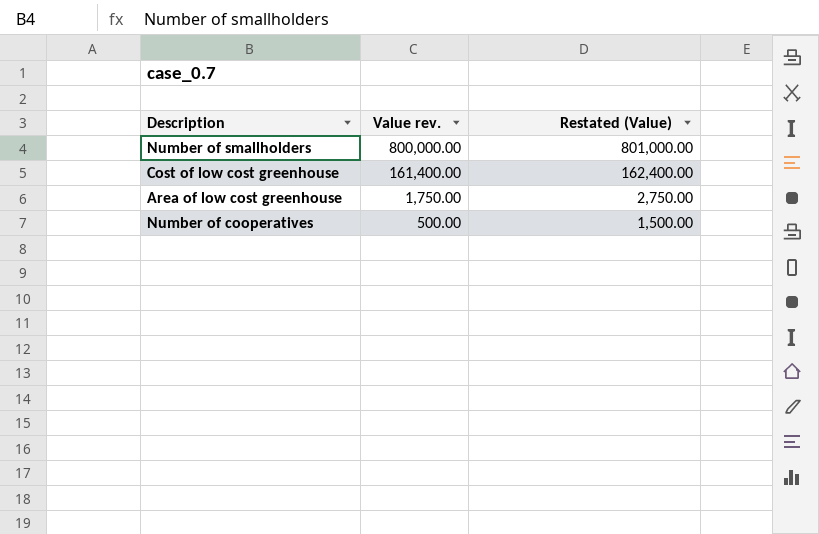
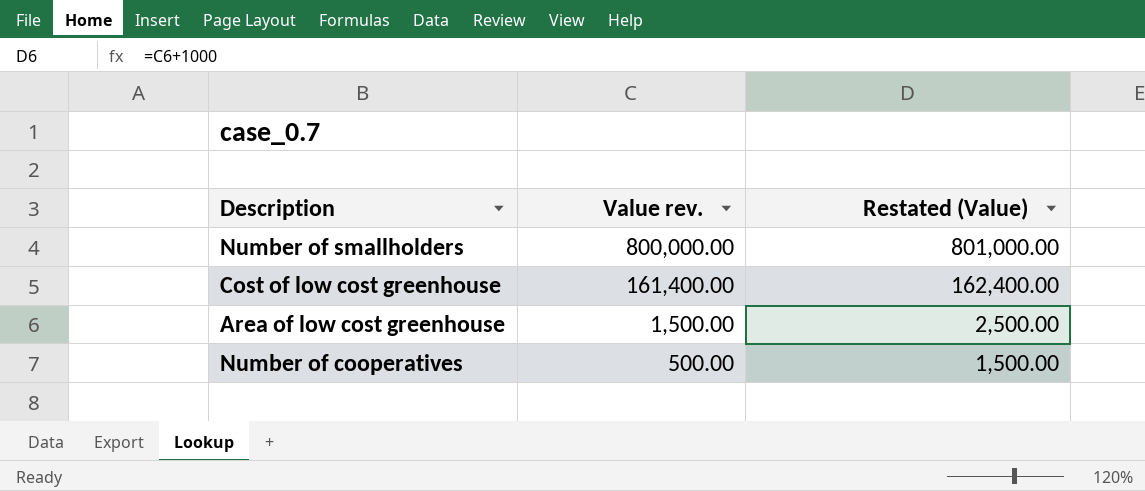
Area of low cost greenhouse | Value rev.: 1,750.00 -> 1,500.00
Area of low cost greenhouse | Restated (Value): 2,750.00 -> 2,500.00

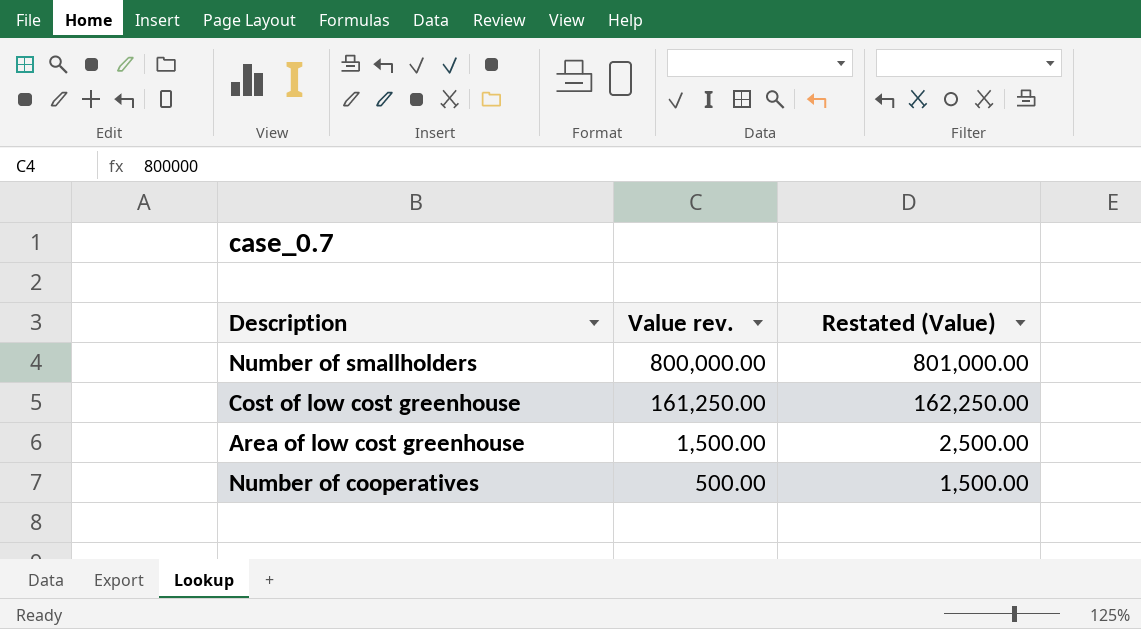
Cost of low cost greenhouse | Value rev.: 161,400.00 -> 161,250.00
Cost of low cost greenhouse | Restated (Value): 162,400.00 -> 162,250.00

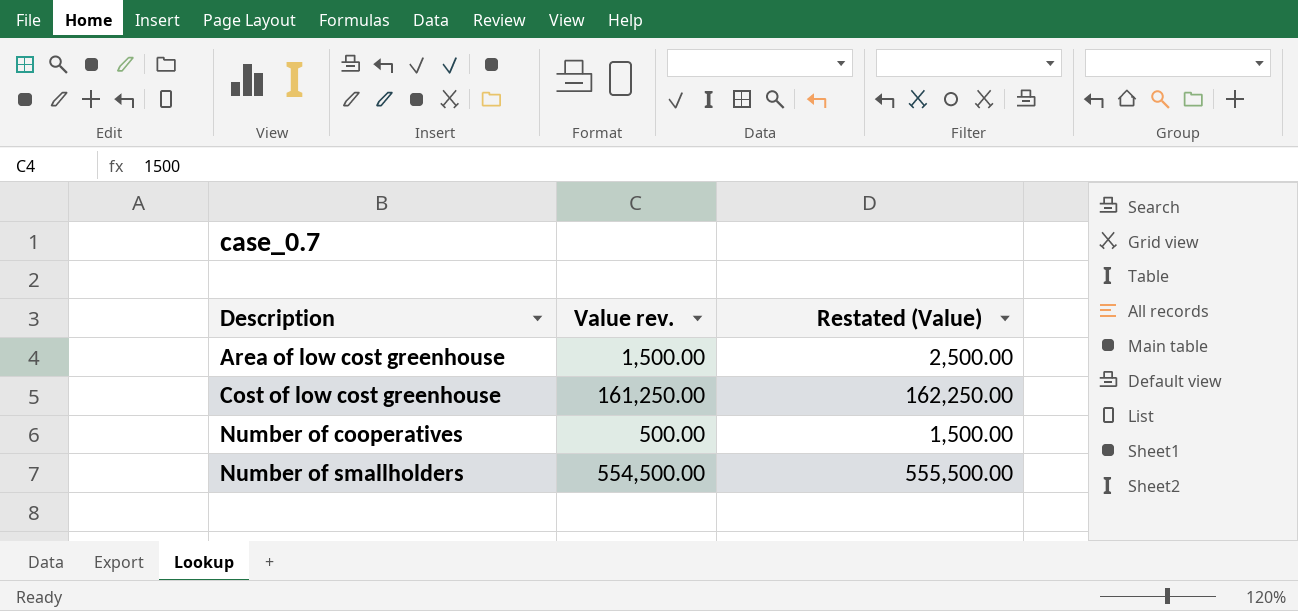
row order: Value rev. descending -> Description ascending
Number of smallholders | Value rev.: 800,000.00 -> 554,500.00
Number of smallholders | Restated (Value): 801,000.00 -> 555,500.00

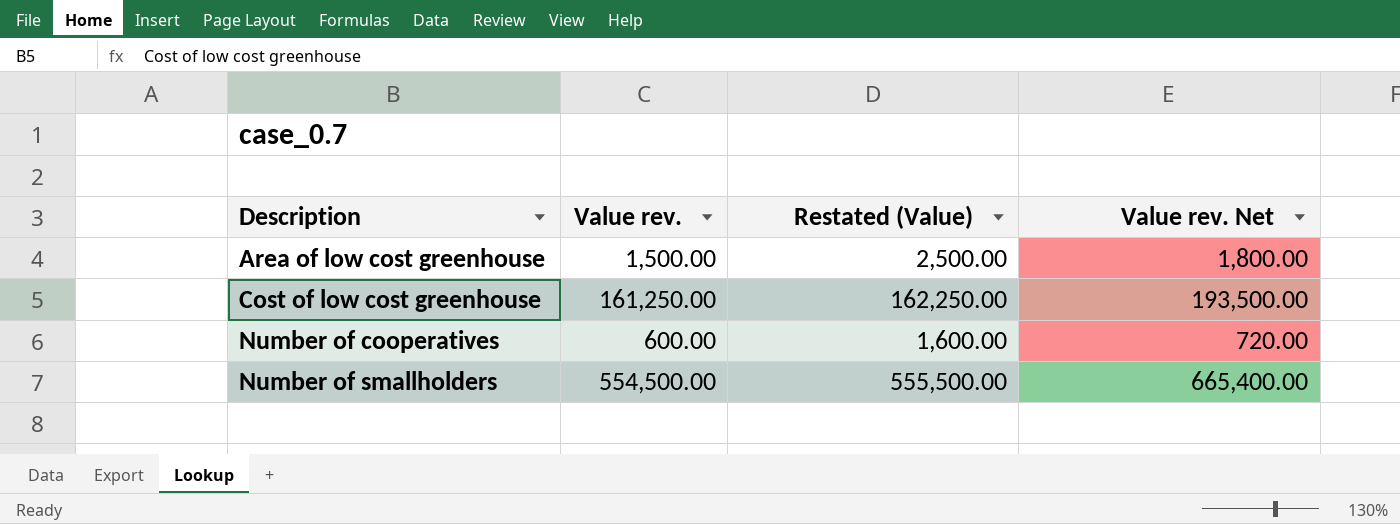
column Value rev. Net | formula: none -> [Value rev.] * 1.2
Number of cooperatives | Value rev.: 500.00 -> 600.00
Number of cooperatives | Restated (Value): 1,500.00 -> 1,600.00

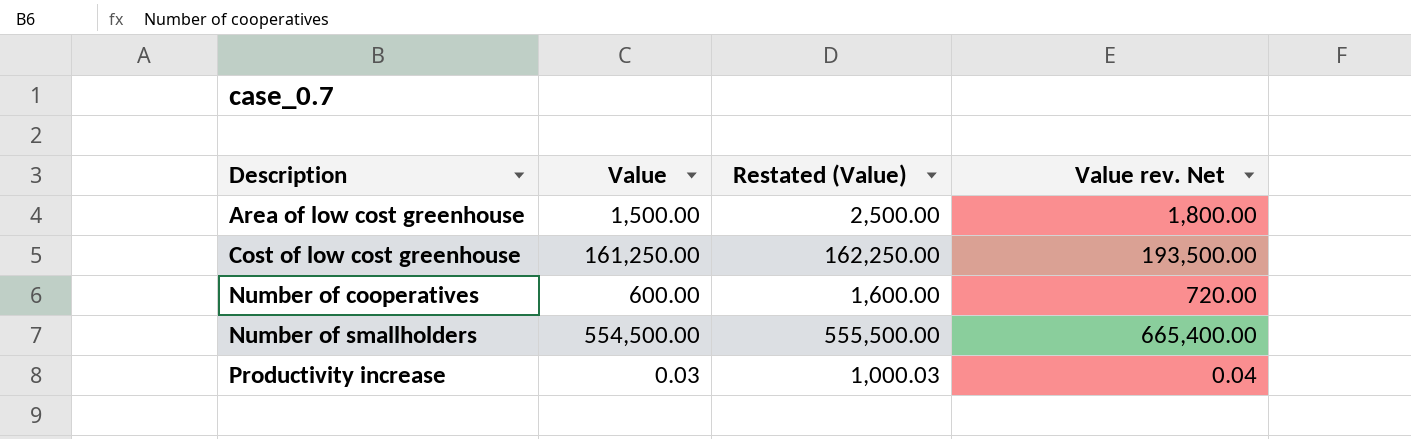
column name: Value rev. -> Value
row Productivity increase: none -> 0.03 | 1,000.03 | 0.04

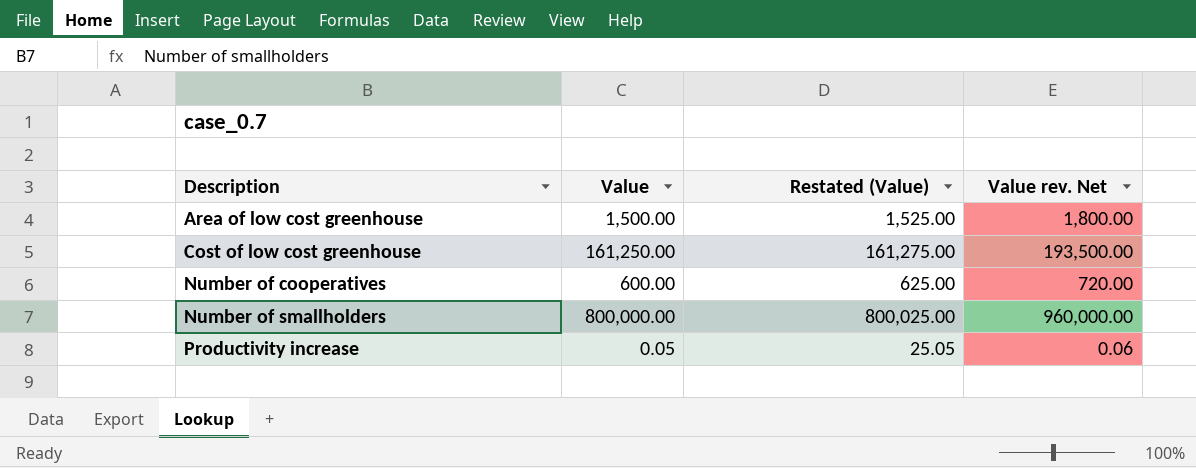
column Restated (Value) | formula: [Value] + 1000 -> [Value] + 25
Number of smallholders | Value: 554,500.00 -> 800,000.00
Number of smallholders | Value rev. Net: 665,400.00 -> 960,000.00
Productivity increase | Value: 0.03 -> 0.05
Productivity increase | Value rev. Net: 0.04 -> 0.06

